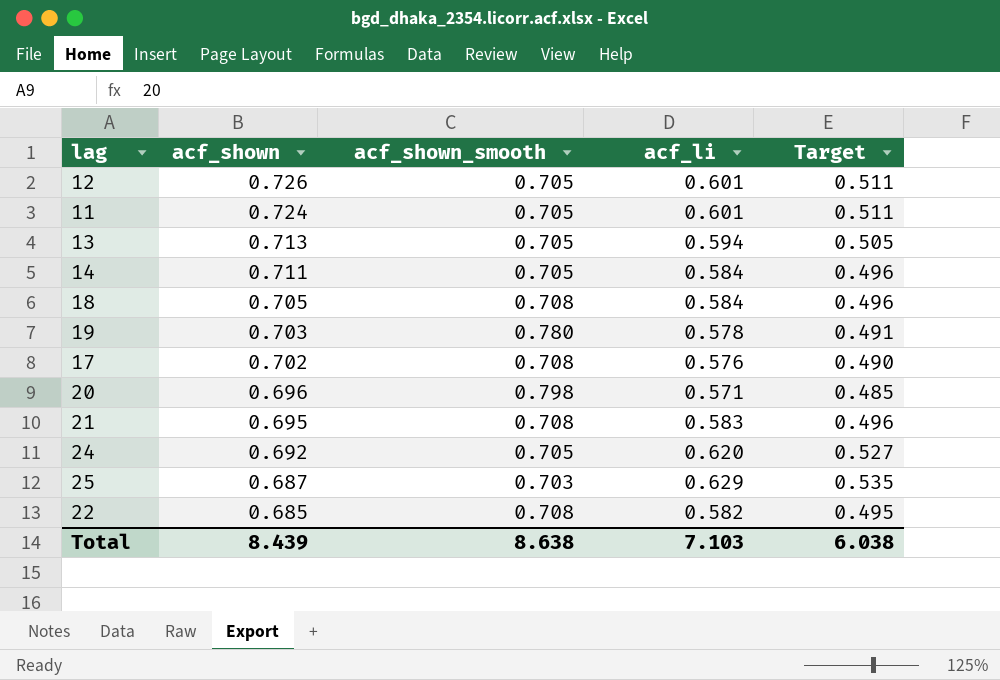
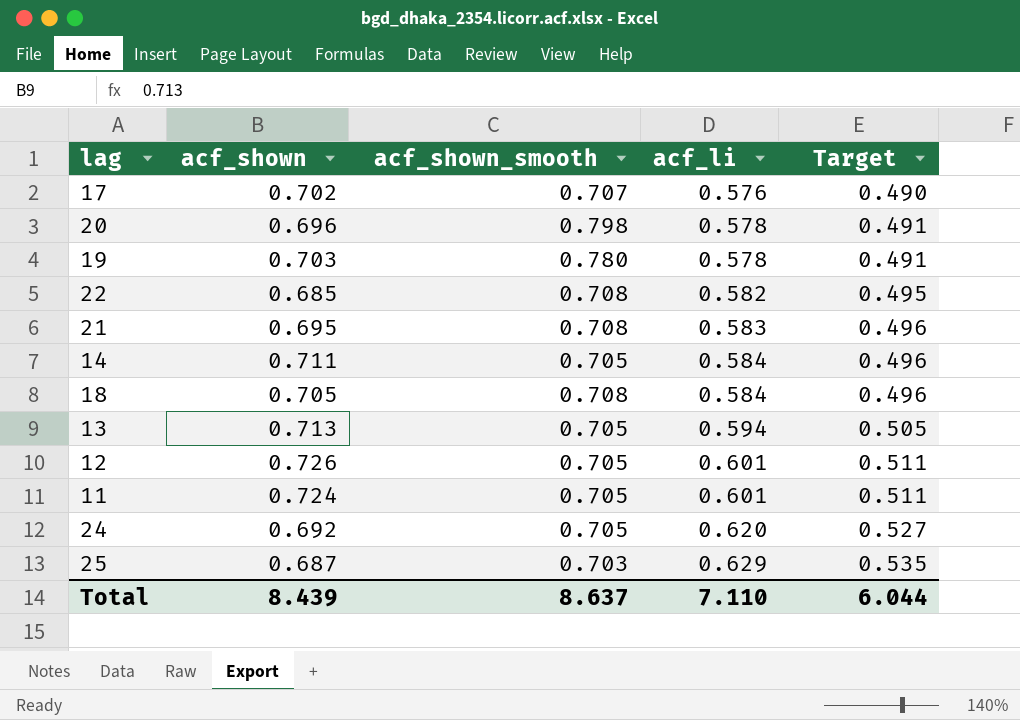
row order: acf_shown descending -> acf_li ascending
17 | acf_shown_smooth: 0.708 -> 0.707
20 | acf_li: 0.571 -> 0.578
20 | Target: 0.485 -> 0.491
Total | acf_shown_smooth: 8.638 -> 8.637
Total | acf_li: 7.103 -> 7.110
Total | Target: 6.038 -> 6.044

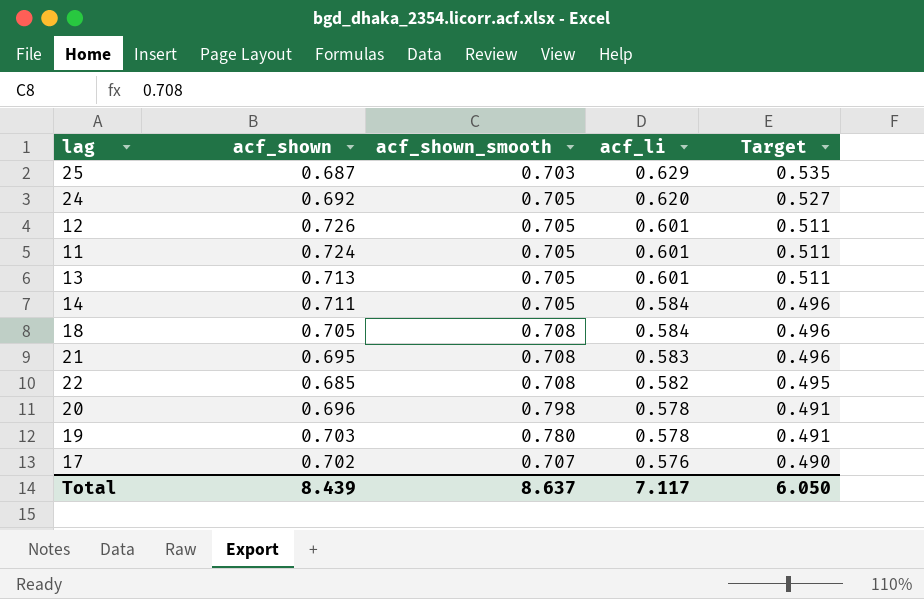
row order: acf_li ascending -> acf_li descending
13 | acf_li: 0.594 -> 0.601
13 | Target: 0.505 -> 0.511
Total | acf_li: 7.110 -> 7.117
Total | Target: 6.044 -> 6.050

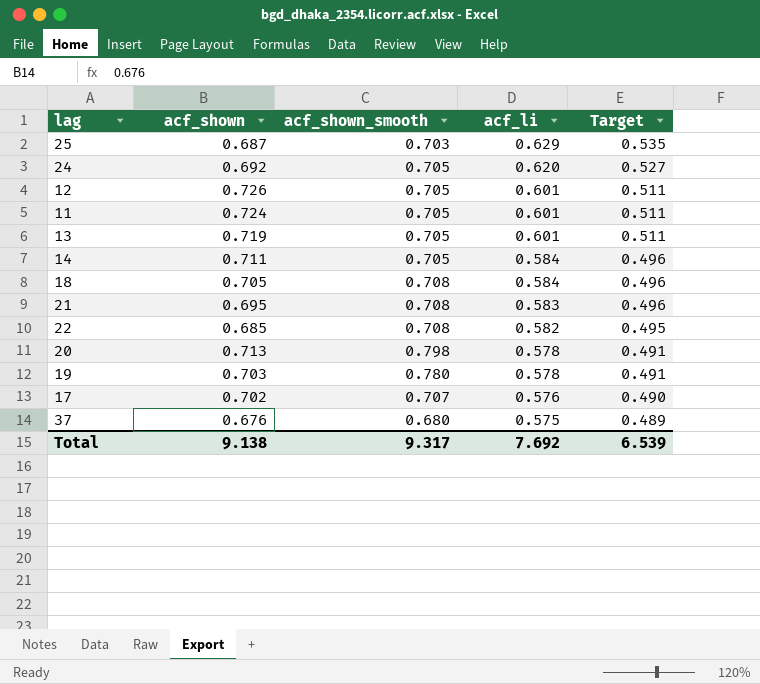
13 | acf_shown: 0.713 -> 0.719
20 | acf_shown: 0.696 -> 0.713
row 37: none -> 0.676 | 0.680 | 0.575 | 0.489
Total | acf_shown: 8.439 -> 9.138
Total | acf_shown_smooth: 8.637 -> 9.317
Total | acf_li: 7.117 -> 7.692
Total | Target: 6.050 -> 6.539

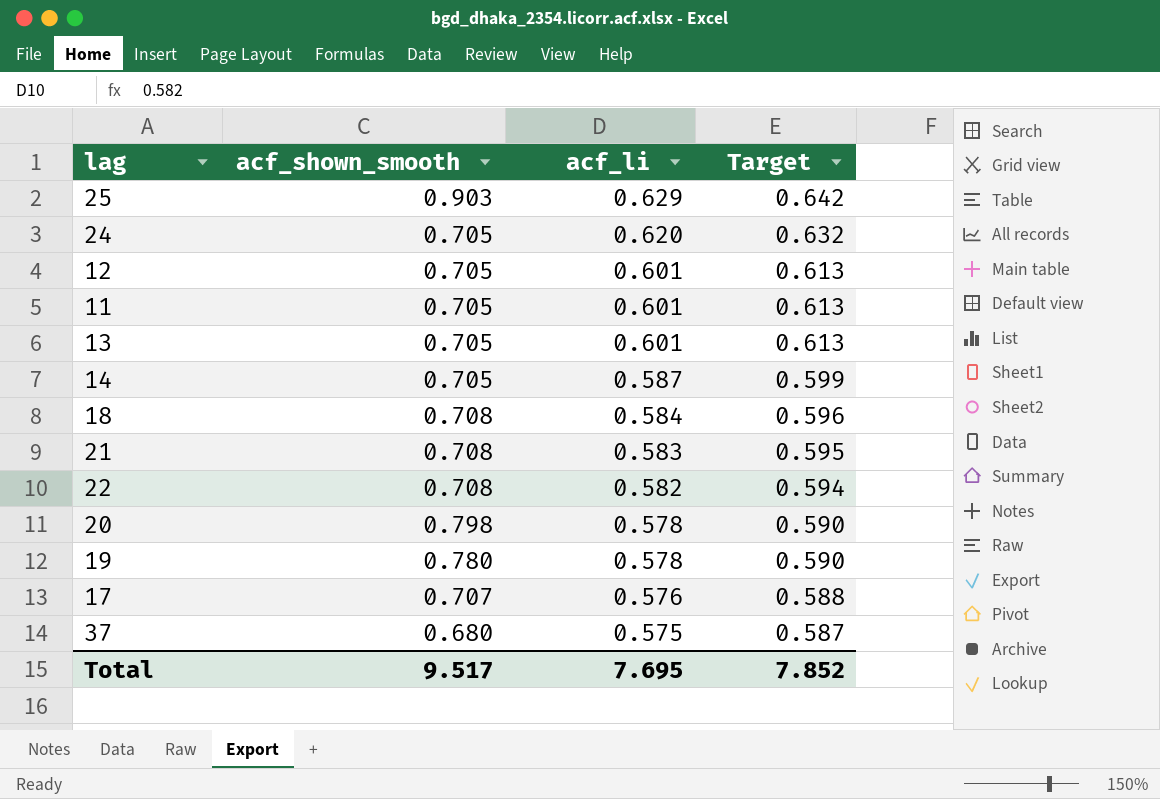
column acf_shown | position: 2 -> none
column Target | formula: [acf_li] * 0.85 -> [acf_li] * 1.02
25 | acf_shown_smooth: 0.703 -> 0.903
14 | acf_li: 0.584 -> 0.587
Total | acf_shown_smooth: 9.317 -> 9.517
Total | acf_li: 7.692 -> 7.695
Total | Target: 6.539 -> 7.852

